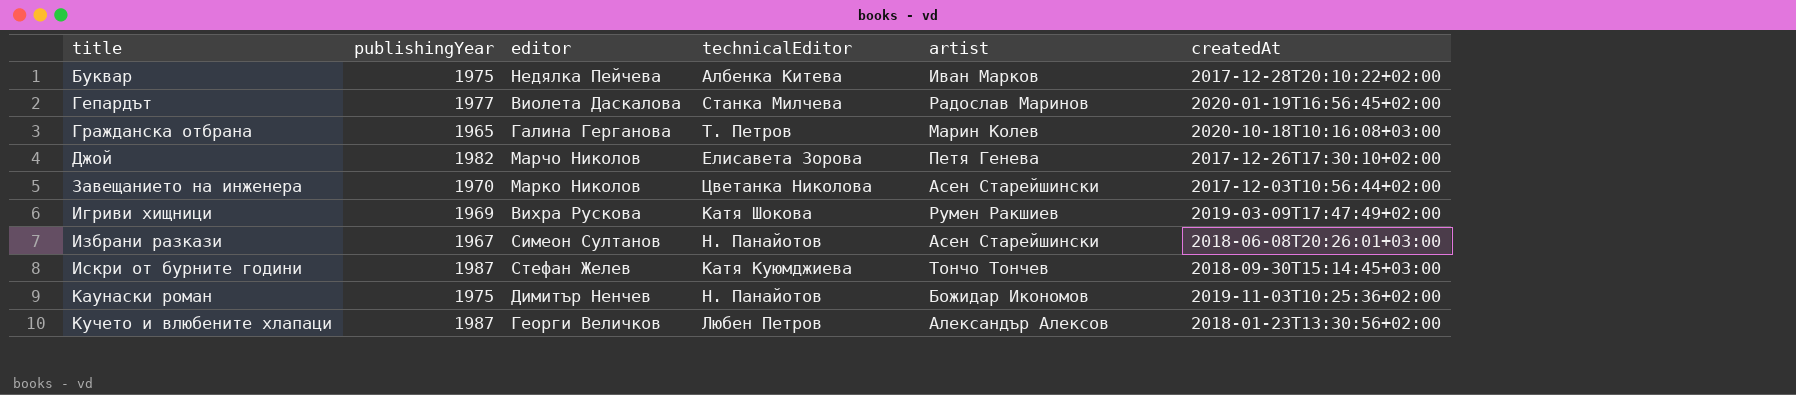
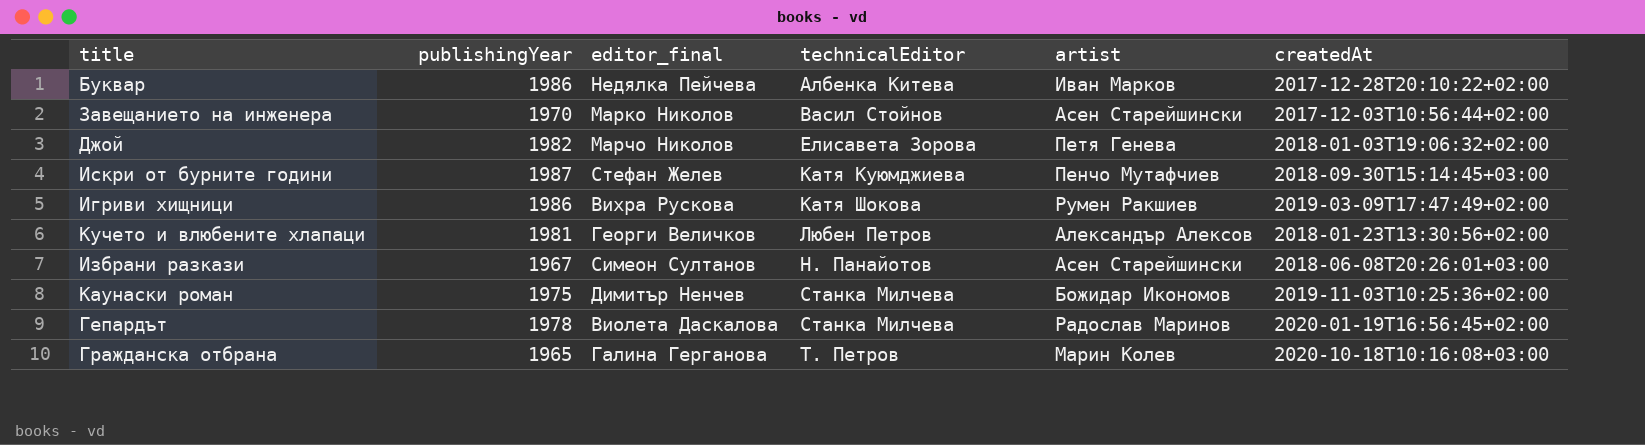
row order: title ascending -> technicalEditor ascending
column name: editor -> editor_final
Буквар | publishingYear: 1975 -> 1986
Завещанието на инженера | technicalEditor: Цветанка Николова -> Васил Стойнов
Джой | createdAt: 2017-12-26T17:30:10+02:00 -> 2018-01-03T19:06:32+02:00
Искри от бурните години | artist: Тончо Тончев -> Пенчо Мутафчиев
Игриви хищници | publishingYear: 1969 -> 1986
Кучето и влюбените хлапаци | publishingYear: 1987 -> 1981
Каунаски роман | technicalEditor: Н. Панайотов -> Станка Милчева
Гепардът | publishingYear: 1977 -> 1978

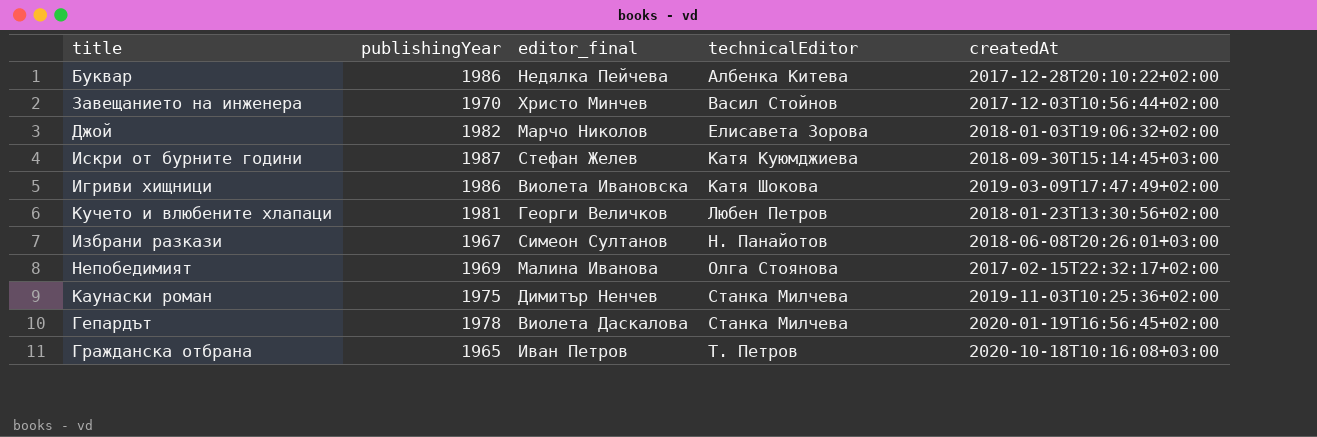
column artist | position: 5 -> none
Завещанието на инженера | editor_final: Марко Николов -> Христо Минчев
Игриви хищници | editor_final: Вихра Рускова -> Виолета Ивановска
row Непобедимият: none -> 1969 | Малина Иванова | Олга Стоянова | 2017-02-15T22:32:17+02:00
Гражданска отбрана | editor_final: Галина Герганова -> Иван Петров

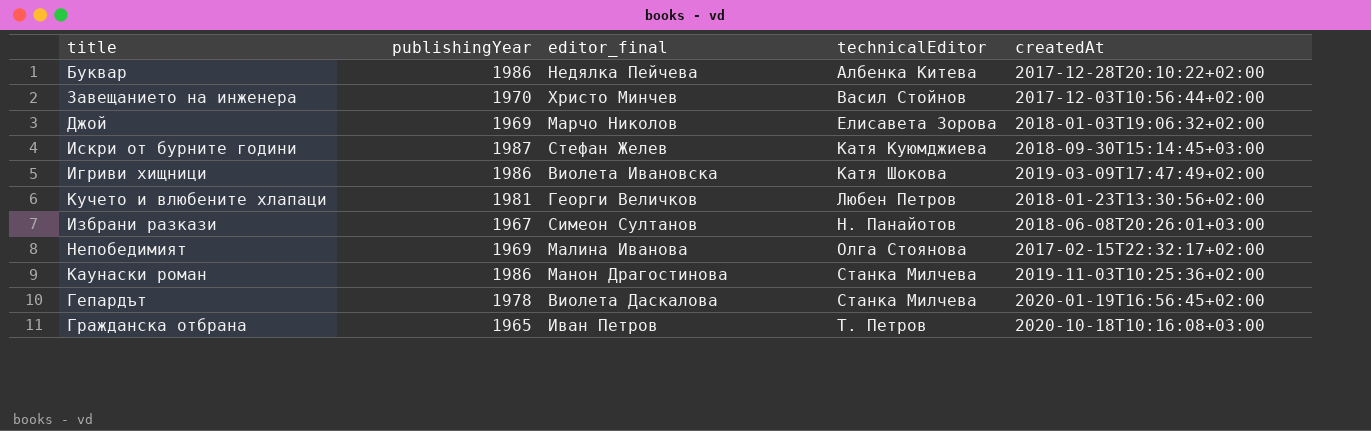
Джой | publishingYear: 1982 -> 1969
Каунаски роман | publishingYear: 1975 -> 1986
Каунаски роман | editor_final: Димитър Ненчев -> Манон Драгостинова

